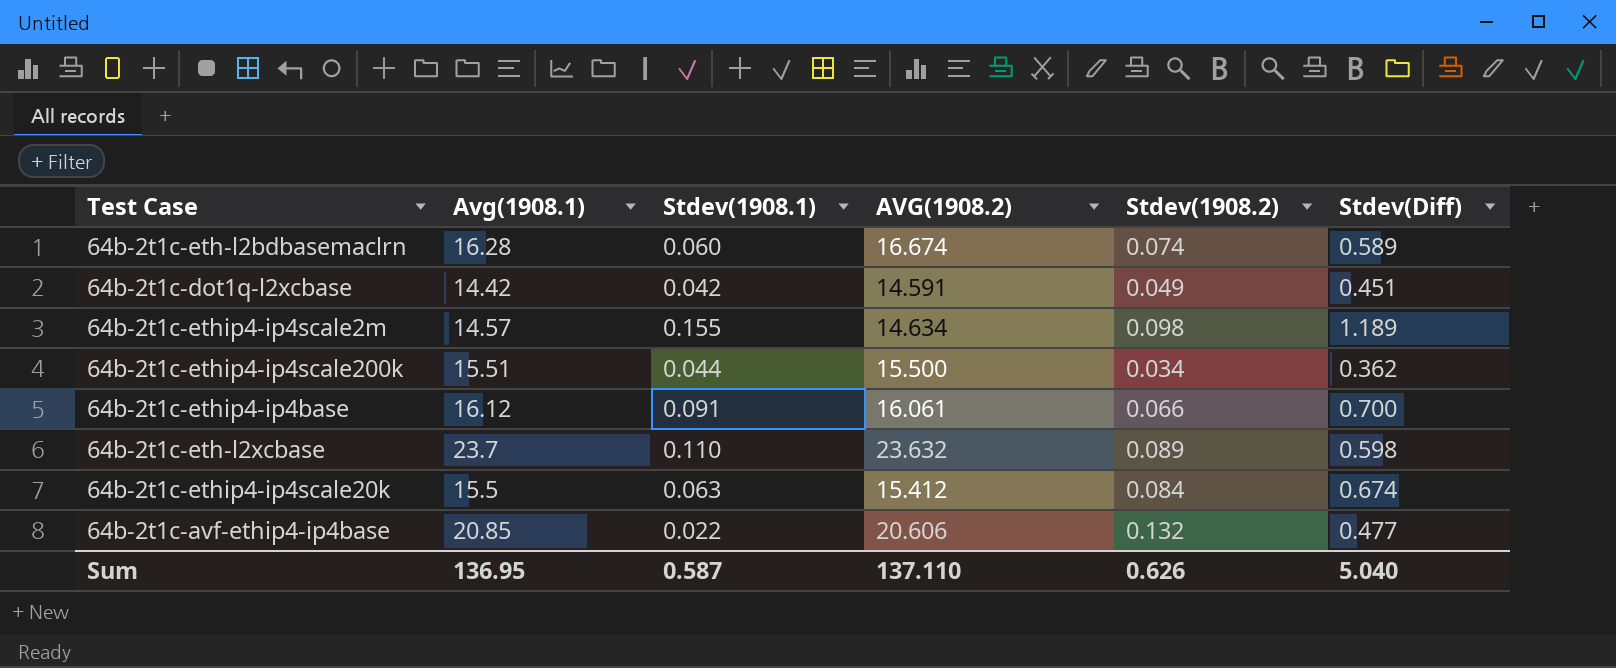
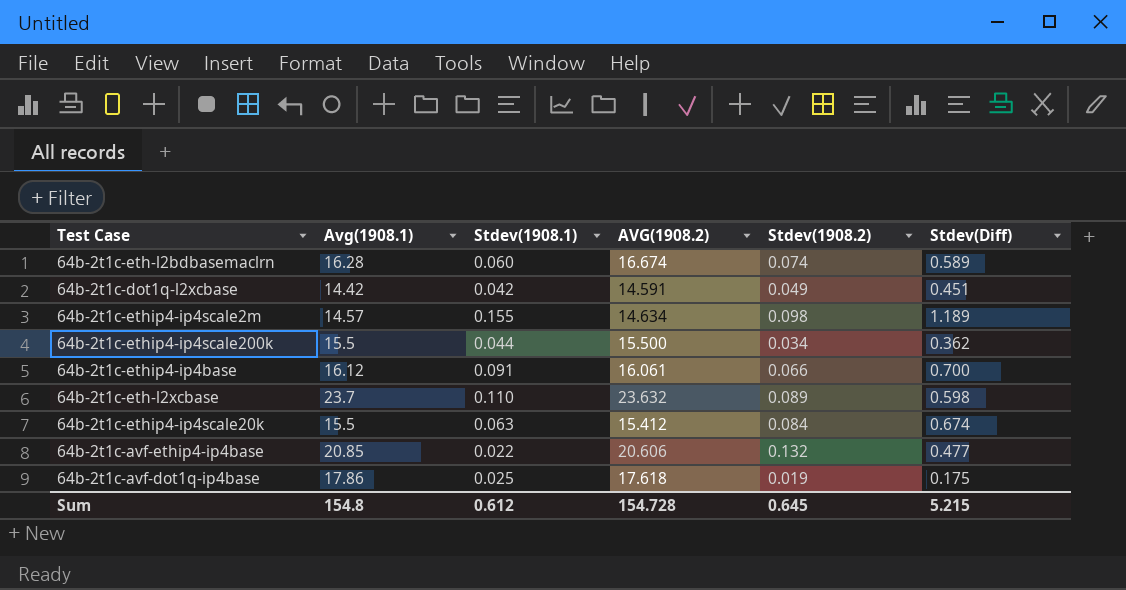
64b-2t1c-ethip4-ip4scale200k | Avg(1908.1): 15.51 -> 15.5
row 64b-2t1c-avf-dot1q-ip4base: none -> 17.86 | 0.025 | 17.618 | 0.019 | 0.175
Sum | Avg(1908.1): 136.95 -> 154.8
Sum | Stdev(1908.1): 0.587 -> 0.612
Sum | AVG(1908.2): 137.110 -> 154.728
Sum | Stdev(1908.2): 0.626 -> 0.645
Sum | Stdev(Diff): 5.040 -> 5.215

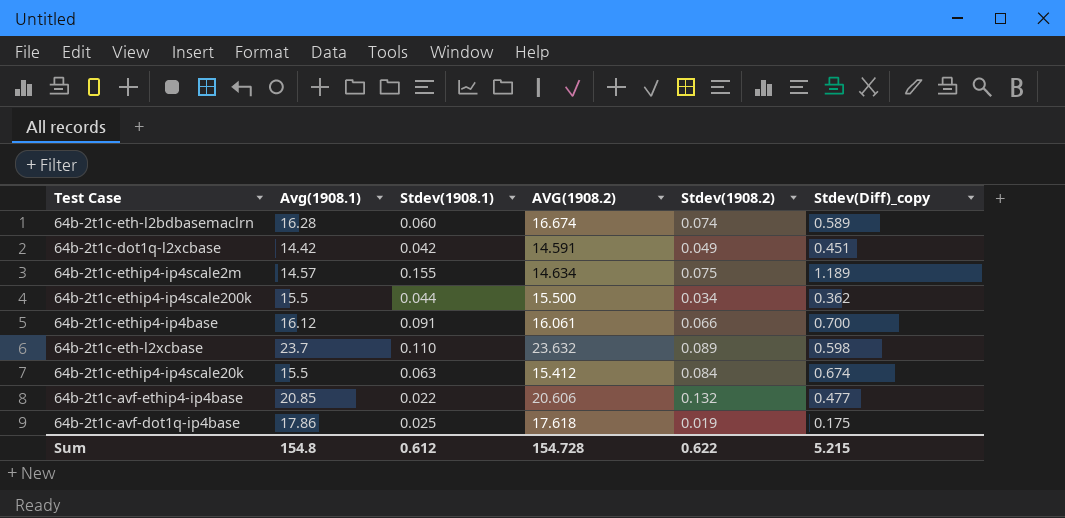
column name: Stdev(Diff) -> Stdev(Diff)_copy
64b-2t1c-ethip4-ip4scale2m | Stdev(1908.2): 0.098 -> 0.075
Sum | Stdev(1908.2): 0.645 -> 0.622

